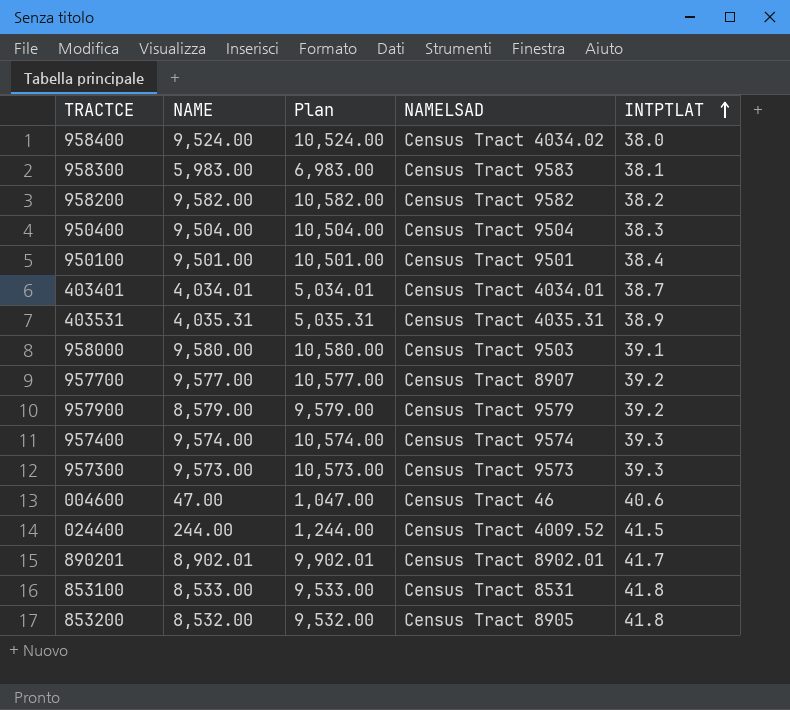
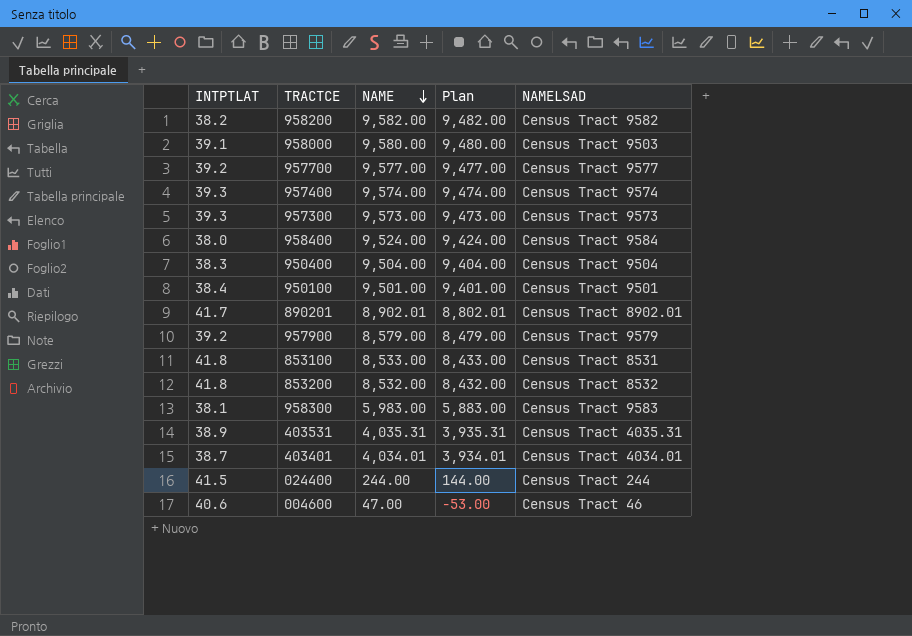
row order: INTPTLAT ascending -> NAME descending
column INTPTLAT | position: 5 -> 1
column Plan | formula: [NAME] + 1000 -> [NAME] - 100
957700 | NAMELSAD: Census Tract 8907 -> Census Tract 9577
958400 | NAMELSAD: Census Tract 4034.02 -> Census Tract 9584
853200 | NAMELSAD: Census Tract 8905 -> Census Tract 8532
024400 | NAMELSAD: Census Tract 4009.52 -> Census Tract 244

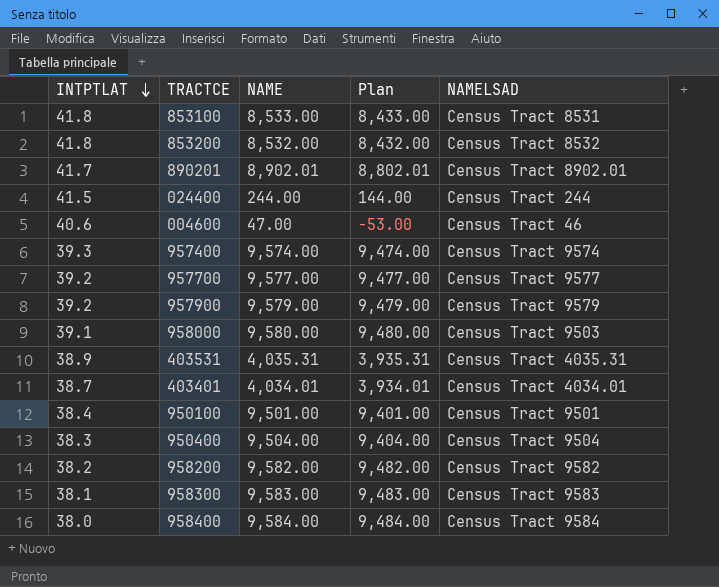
row order: NAME descending -> INTPTLAT descending
row 957300: 39.3 | 9,573.00 | 9,473.00 | Census Tract 9573 -> none
957900 | NAME: 8,579.00 -> 9,579.00
957900 | Plan: 8,479.00 -> 9,479.00
958300 | NAME: 5,983.00 -> 9,583.00
958300 | Plan: 5,883.00 -> 9,483.00
958400 | NAME: 9,524.00 -> 9,584.00
958400 | Plan: 9,424.00 -> 9,484.00

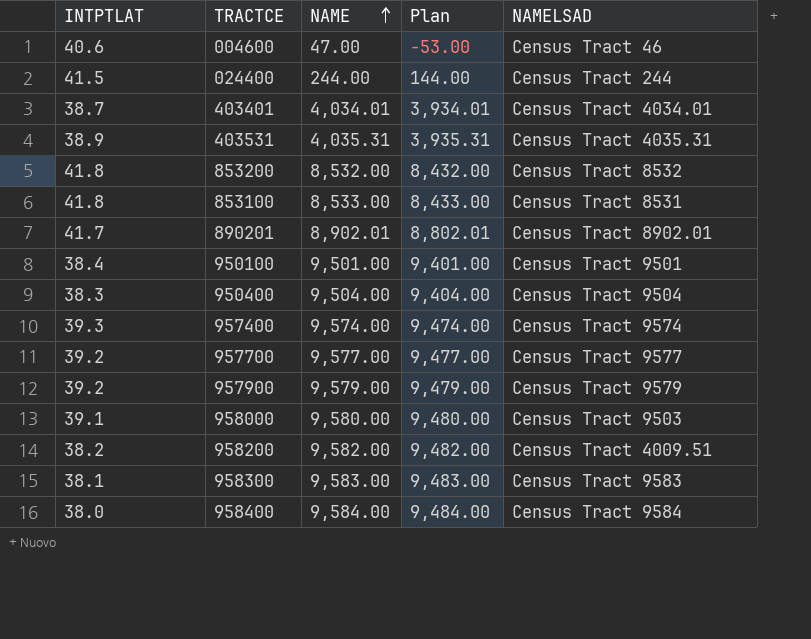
row order: INTPTLAT descending -> NAME ascending
958200 | NAMELSAD: Census Tract 9582 -> Census Tract 4009.51

